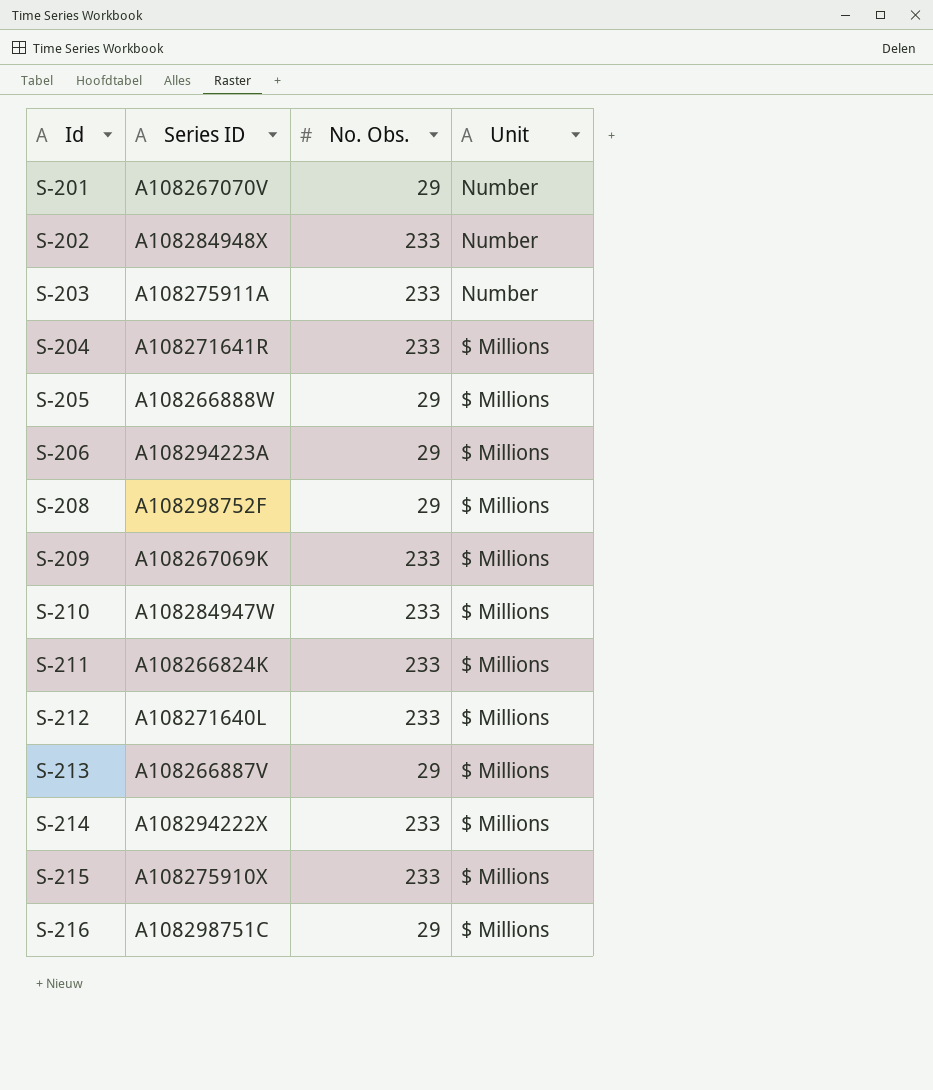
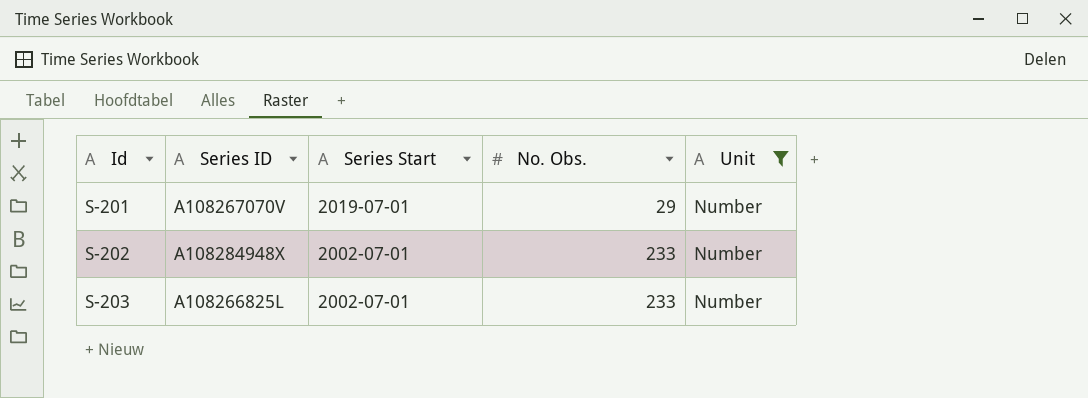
filter: none -> Unit = Number
column Series Start | position: none -> 3
S-203 | Series ID: A108275911A -> A108266825L

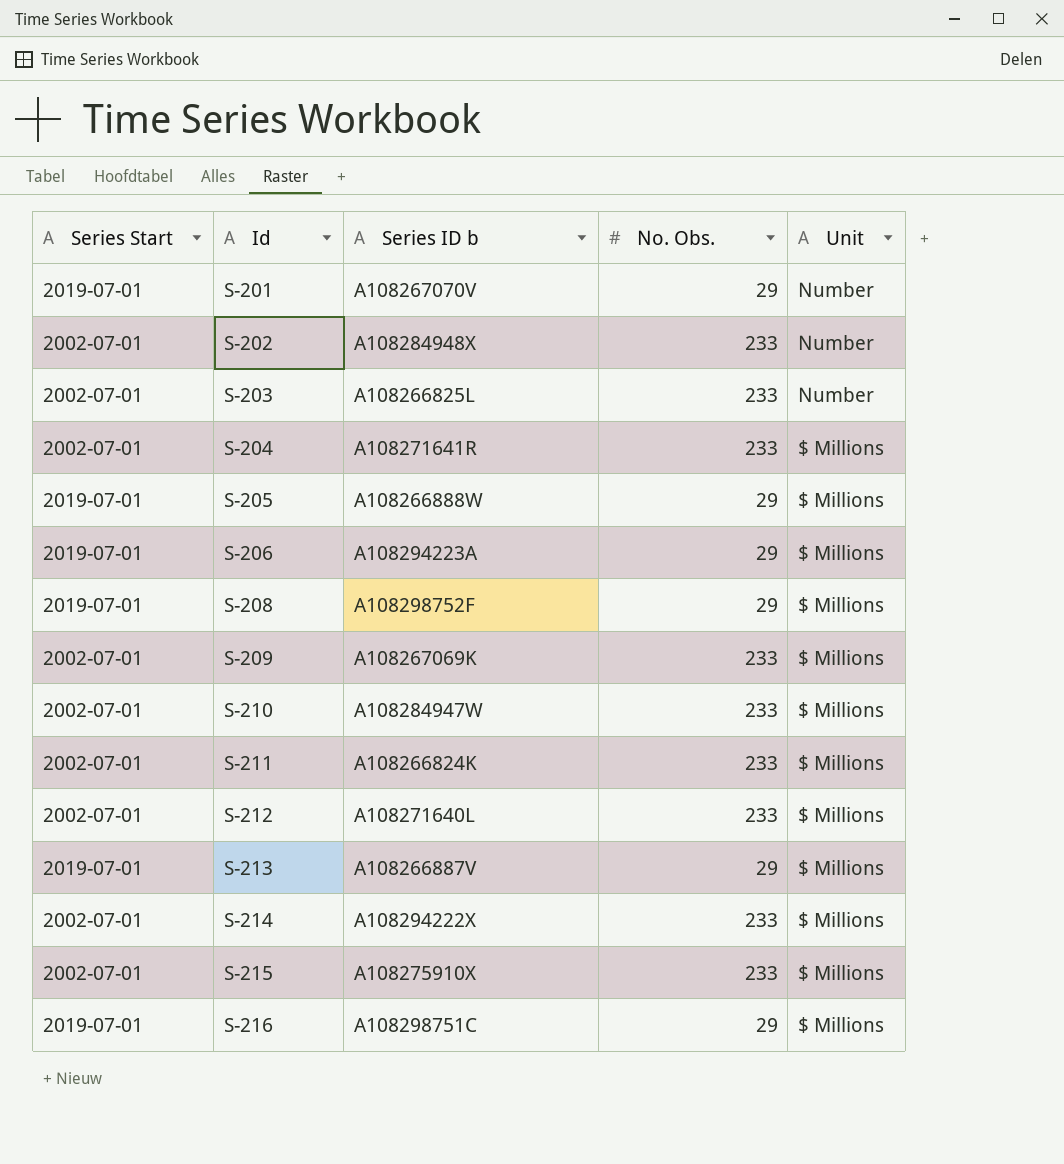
filter: Unit = Number -> none
column Series Start | position: 3 -> 1
column name: Series ID -> Series ID b

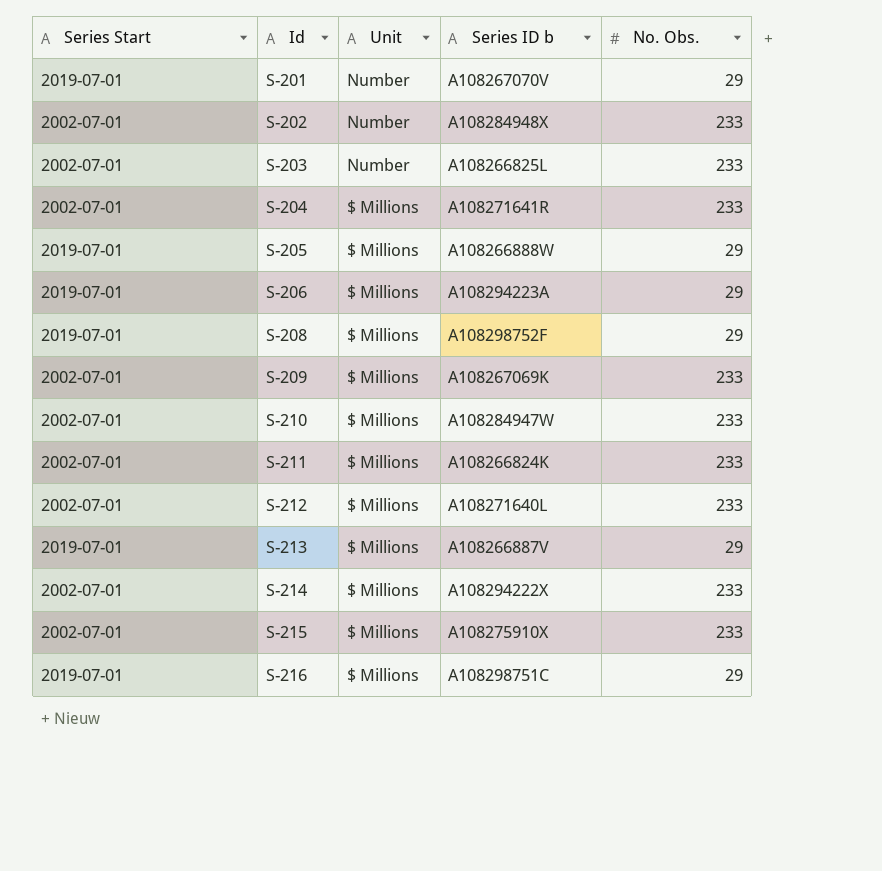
column Unit | position: 5 -> 3

